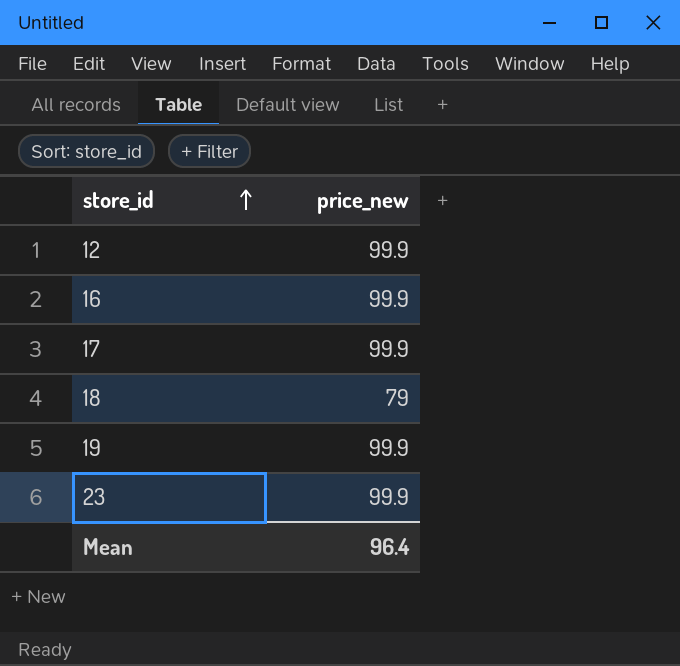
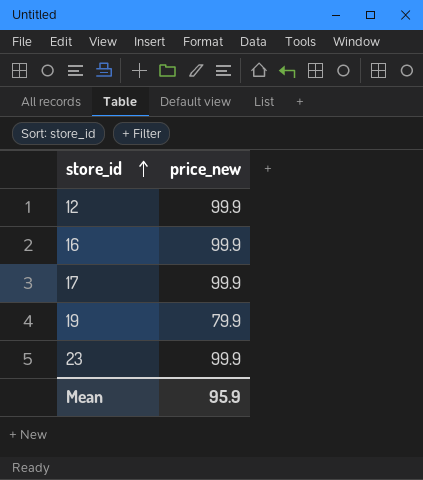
row 18: 79 -> none
19 | price_new: 99.9 -> 79.9
Mean | price_new: 96.4 -> 95.9

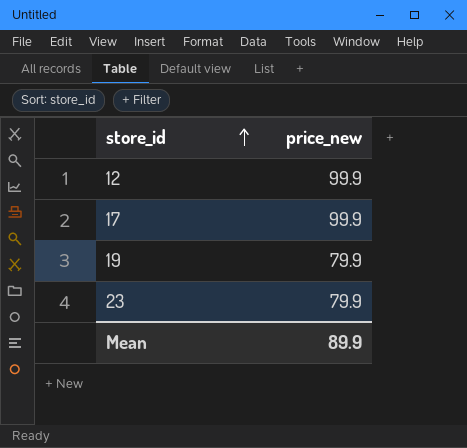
row 16: 99.9 -> none
23 | price_new: 99.9 -> 79.9
Mean | price_new: 95.9 -> 89.9

